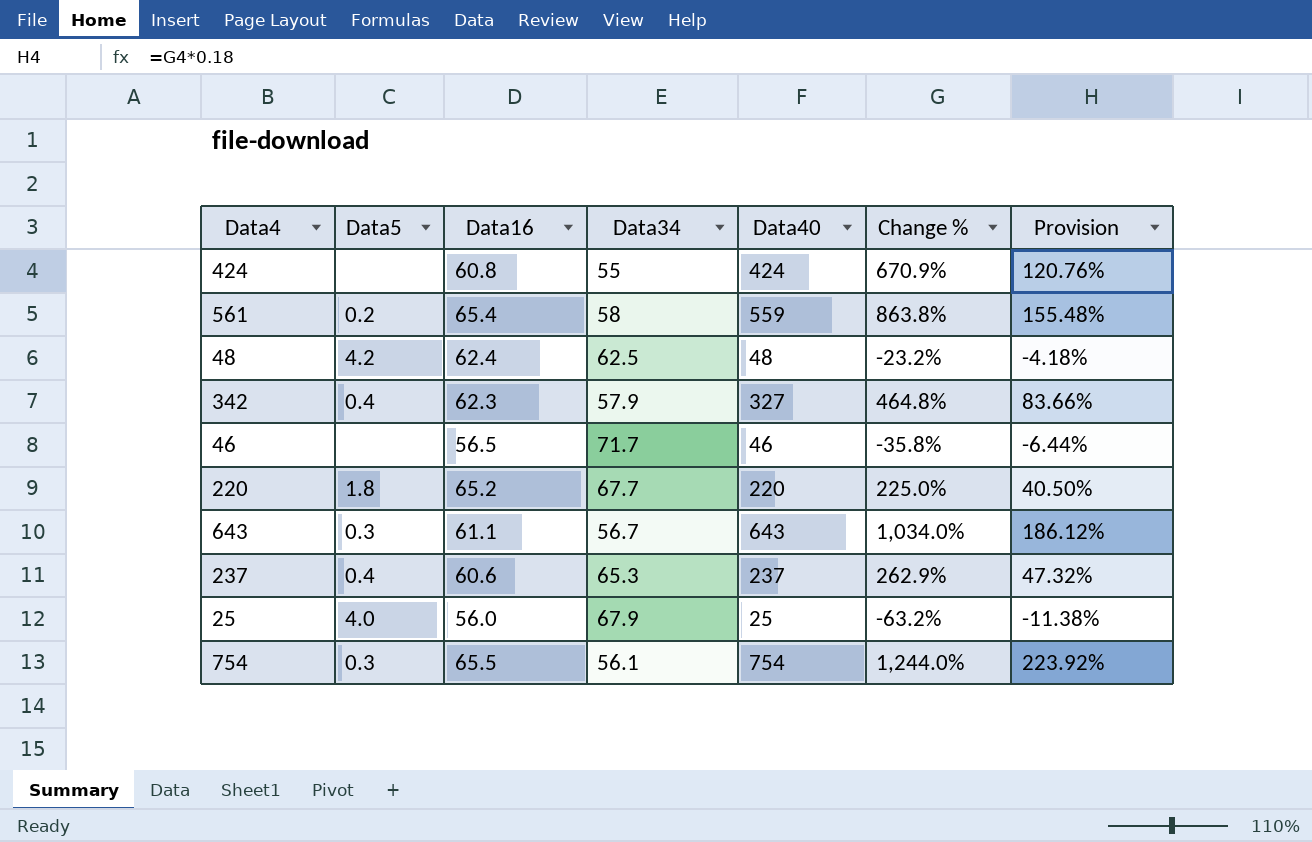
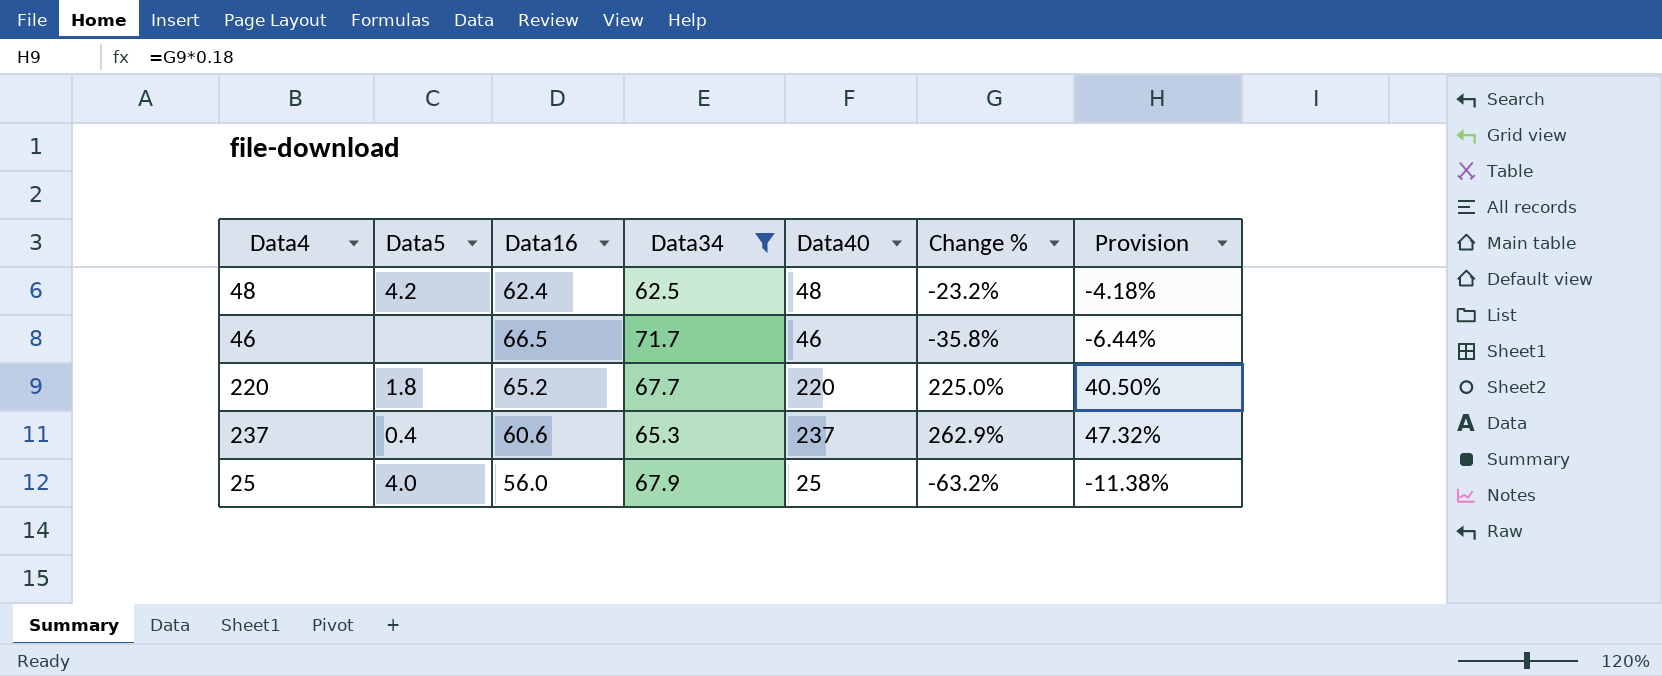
filter: none -> Data34 >= 62.5
46 | Data16: 56.5 -> 66.5

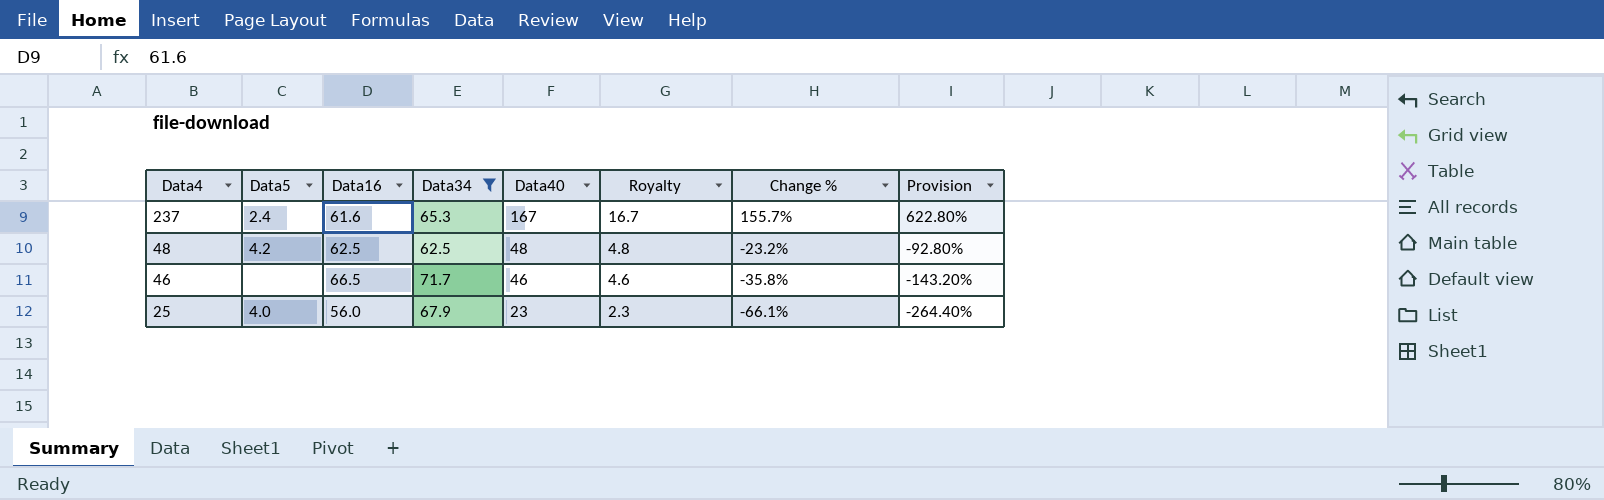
row order: none -> Data4 descending
column Royalty | formula: none -> [Data40] * 0.1
column Provision | formula: [Change %] * 0.18 -> [Change %] * 4
row 220: 1.8 | 65.2 | 67.7 | 220 | 225.0% | 40.50% -> none
237 | Data5: 0.4 -> 2.4
237 | Data16: 60.6 -> 61.6
237 | Data40: 237 -> 167
237 | Change %: 262.9% -> 155.7%
48 | Data16: 62.4 -> 62.5
25 | Data40: 25 -> 23
25 | Change %: -63.2% -> -66.1%

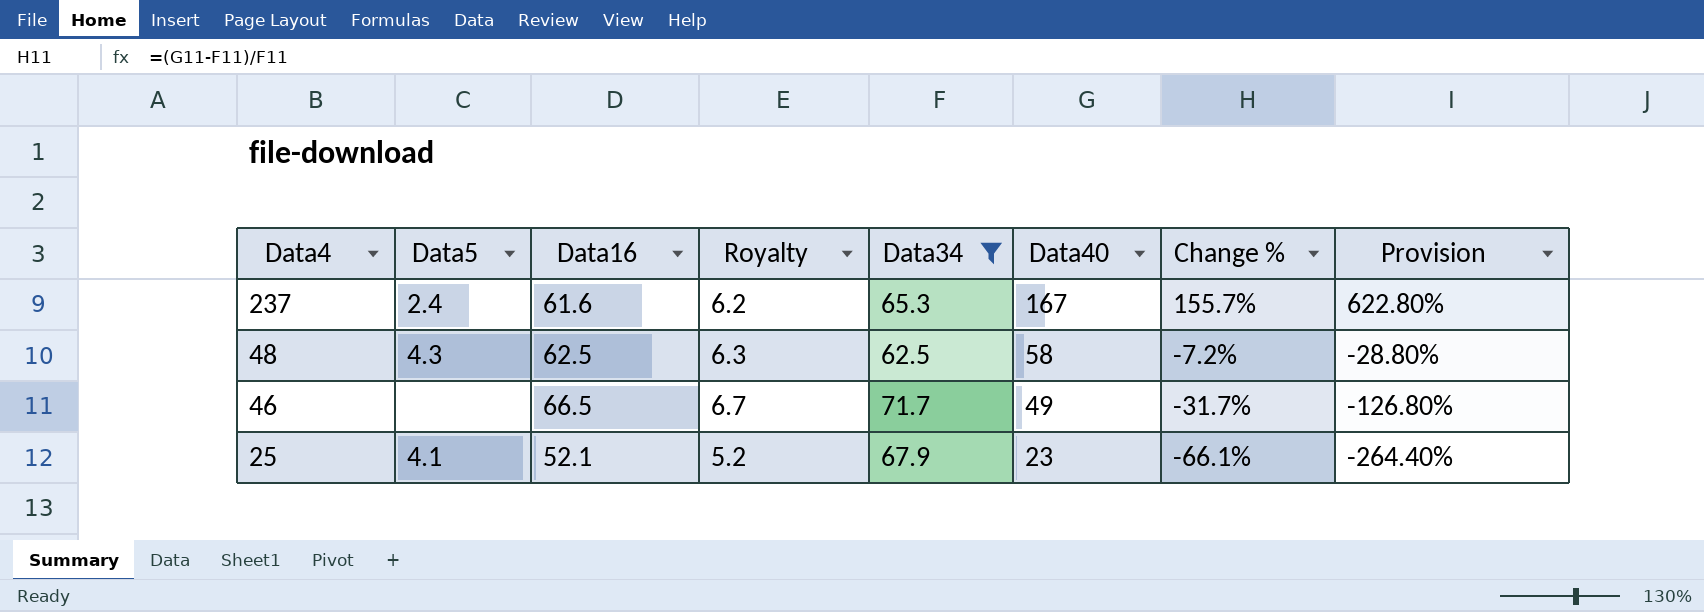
column Royalty | formula: [Data40] * 0.1 -> [Data16] * 0.1
column Royalty | position: 6 -> 4
48 | Data5: 4.2 -> 4.3
48 | Data40: 48 -> 58
48 | Change %: -23.2% -> -7.2%
48 | Provision: -92.80% -> -28.80%
46 | Data40: 46 -> 49
46 | Change %: -35.8% -> -31.7%
46 | Provision: -143.20% -> -126.80%
25 | Data5: 4.0 -> 4.1
25 | Data16: 56.0 -> 52.1

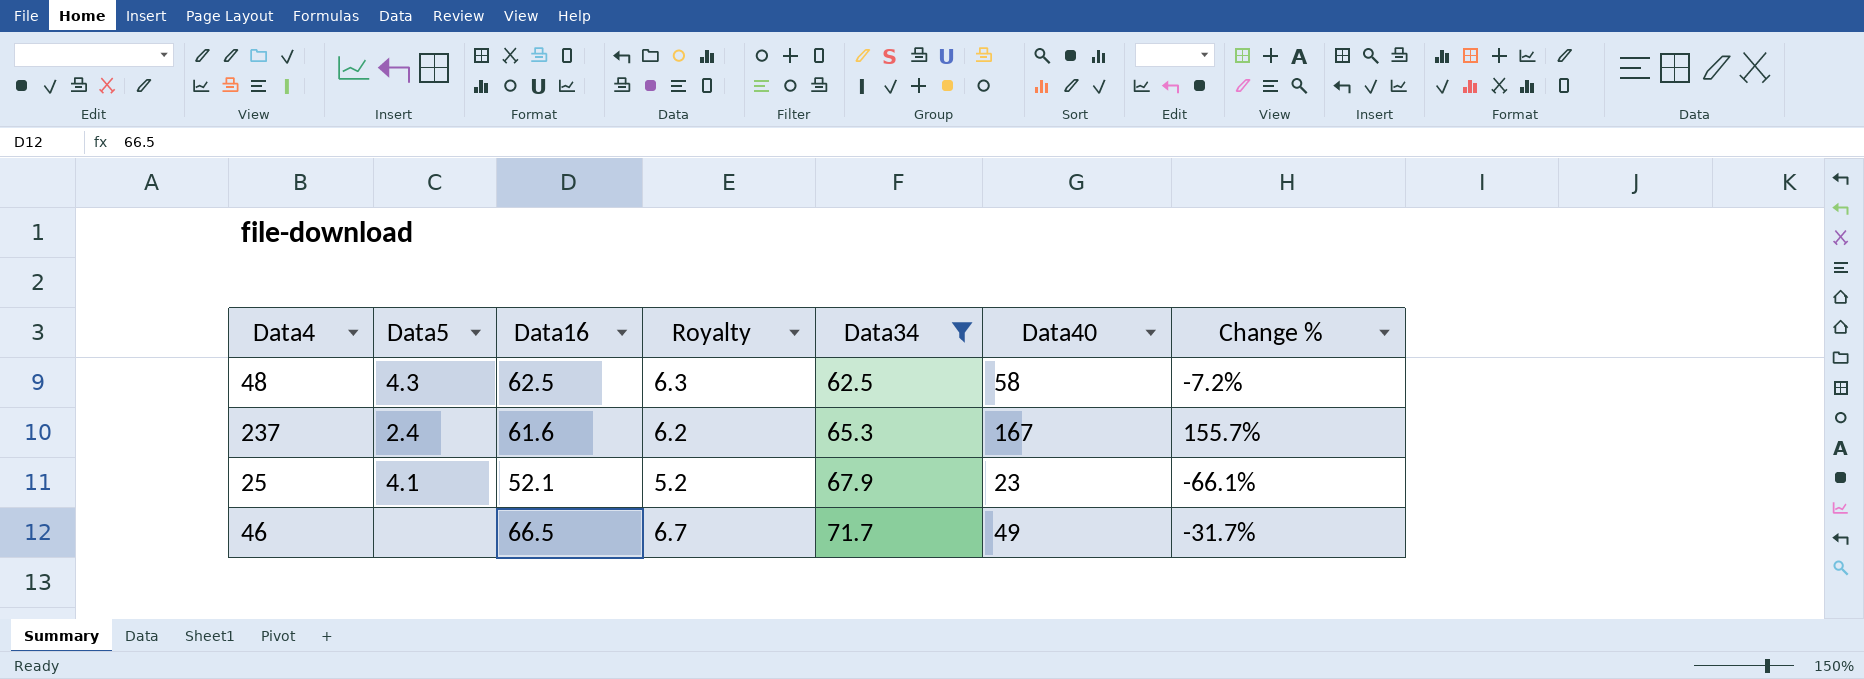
row order: Data4 descending -> Data34 ascending
column Provision | formula: [Change %] * 4 -> none

